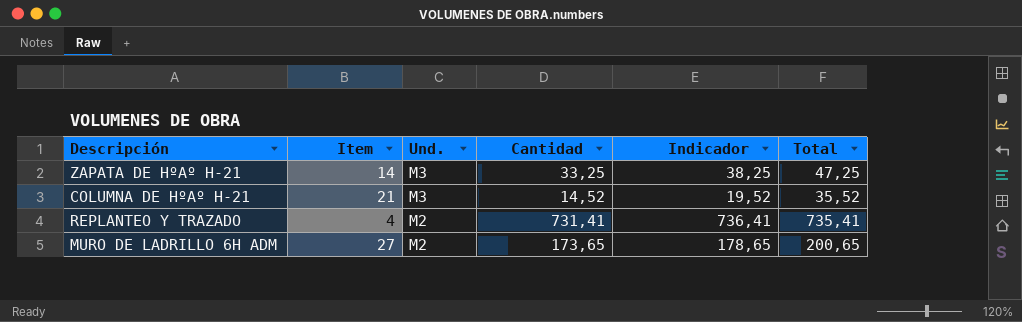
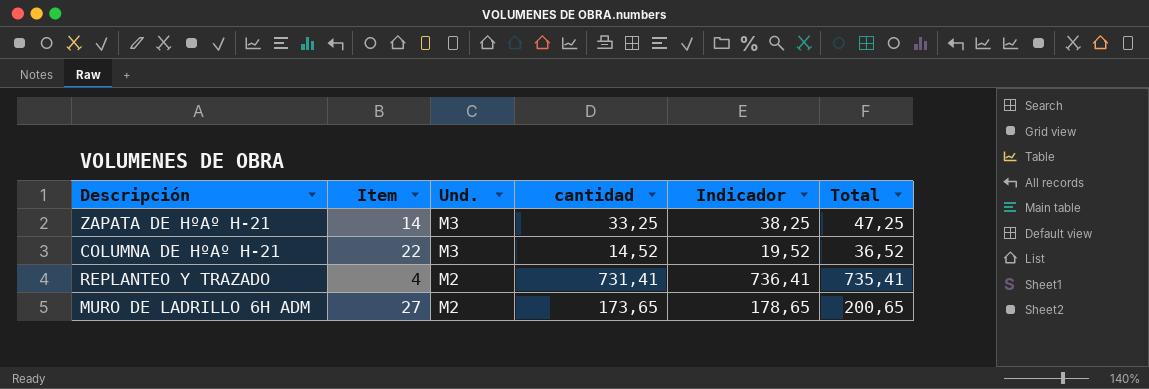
column name: Cantidad -> cantidad
COLUMNA DE HºAº H-21 | Item: 21 -> 22
COLUMNA DE HºAº H-21 | Total: 35,52 -> 36,52

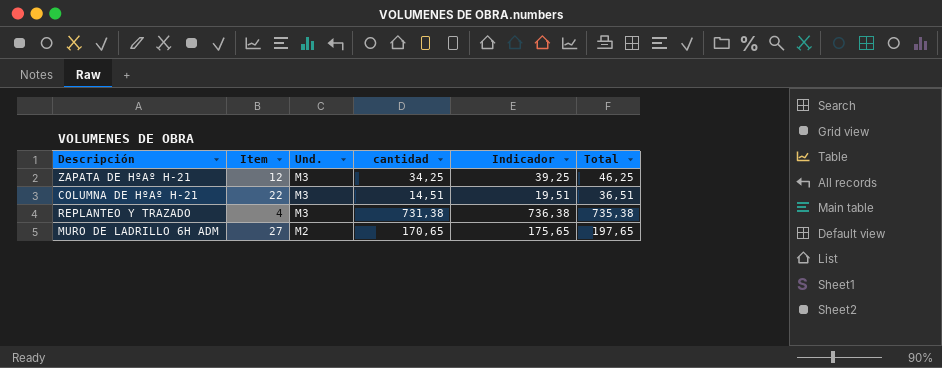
ZAPATA DE HºAº H-21 | Item: 14 -> 12
ZAPATA DE HºAº H-21 | cantidad: 33,25 -> 34,25
ZAPATA DE HºAº H-21 | Indicador: 38,25 -> 39,25
ZAPATA DE HºAº H-21 | Total: 47,25 -> 46,25
COLUMNA DE HºAº H-21 | cantidad: 14,52 -> 14,51
COLUMNA DE HºAº H-21 | Indicador: 19,52 -> 19,51
COLUMNA DE HºAº H-21 | Total: 36,52 -> 36,51
REPLANTEO Y TRAZADO | Und.: M2 -> M3
REPLANTEO Y TRAZADO | cantidad: 731,41 -> 731,38
REPLANTEO Y TRAZADO | Indicador: 736,41 -> 736,38
REPLANTEO Y TRAZADO | Total: 735,41 -> 735,38
MURO DE LADRILLO 6H ADM | cantidad: 173,65 -> 170,65
MURO DE LADRILLO 6H ADM | Indicador: 178,65 -> 175,65
MURO DE LADRILLO 6H ADM | Total: 200,65 -> 197,65

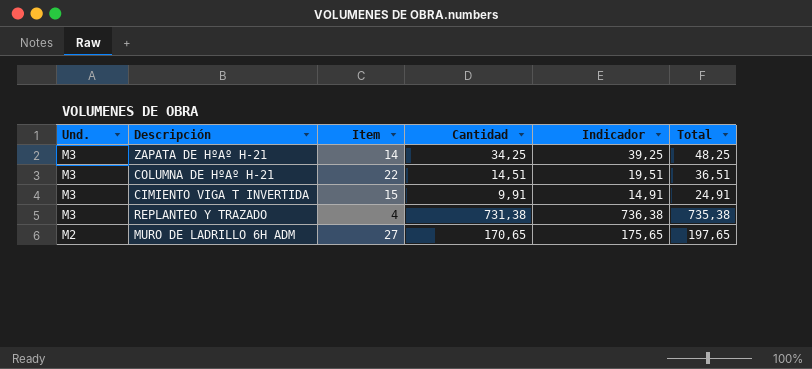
column Und. | position: 3 -> 1
column name: cantidad -> Cantidad
ZAPATA DE HºAº H-21 | Item: 12 -> 14
ZAPATA DE HºAº H-21 | Total: 46,25 -> 48,25
row CIMIENTO VIGA T INVERTIDA: none -> M3 | 15 | 9,91 | 14,91 | 24,91

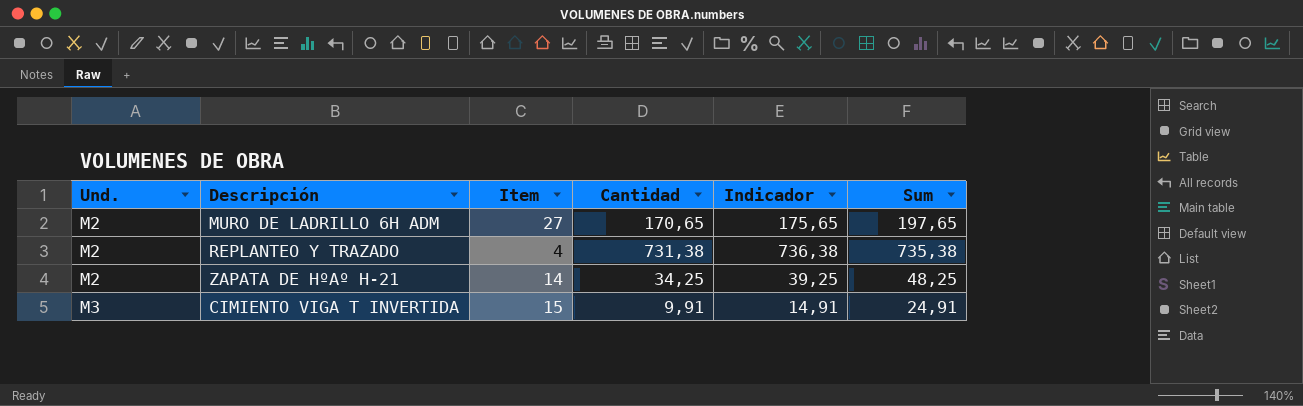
row order: Und. descending -> Und. ascending
column name: Total -> Sum
row COLUMNA DE HºAº H-21: M3 | 22 | 14,51 | 19,51 | 36,51 -> none
REPLANTEO Y TRAZADO | Und.: M3 -> M2
ZAPATA DE HºAº H-21 | Und.: M3 -> M2

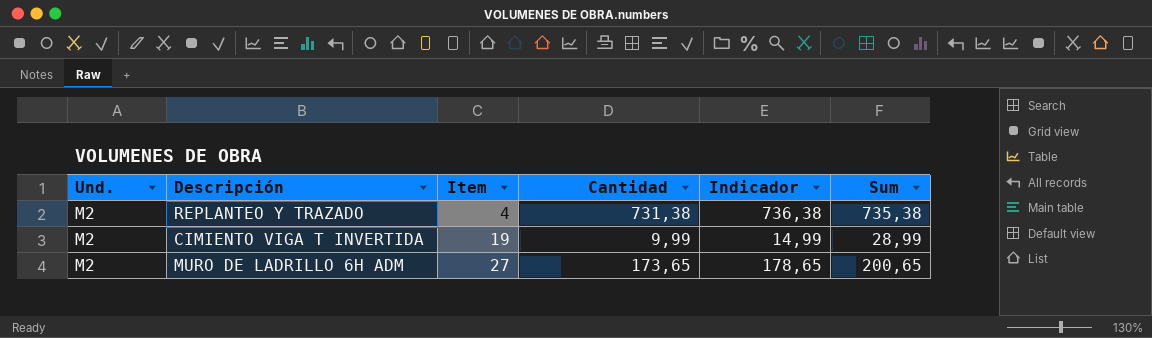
row order: Und. ascending -> Item ascending
row ZAPATA DE HºAº H-21: M2 | 14 | 34,25 | 39,25 | 48,25 -> none
CIMIENTO VIGA T INVERTIDA | Und.: M3 -> M2
CIMIENTO VIGA T INVERTIDA | Item: 15 -> 19
CIMIENTO VIGA T INVERTIDA | Cantidad: 9,91 -> 9,99
CIMIENTO VIGA T INVERTIDA | Indicador: 14,91 -> 14,99
CIMIENTO VIGA T INVERTIDA | Sum: 24,91 -> 28,99
MURO DE LADRILLO 6H ADM | Cantidad: 170,65 -> 173,65
MURO DE LADRILLO 6H ADM | Indicador: 175,65 -> 178,65
MURO DE LADRILLO 6H ADM | Sum: 197,65 -> 200,65

